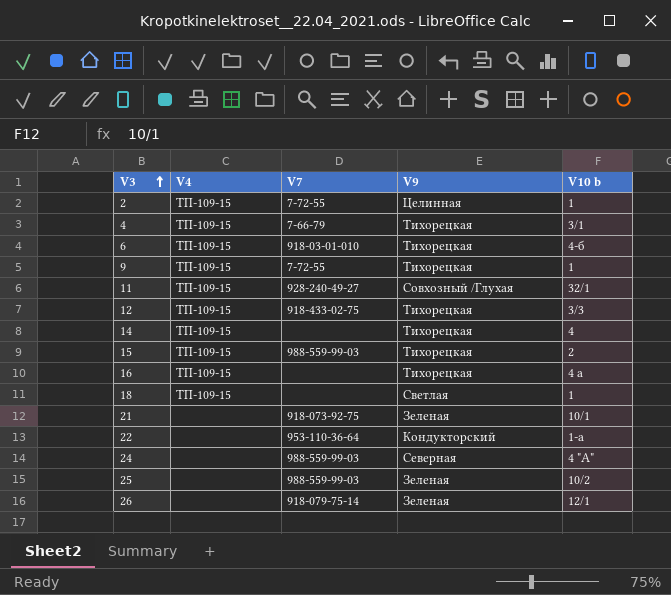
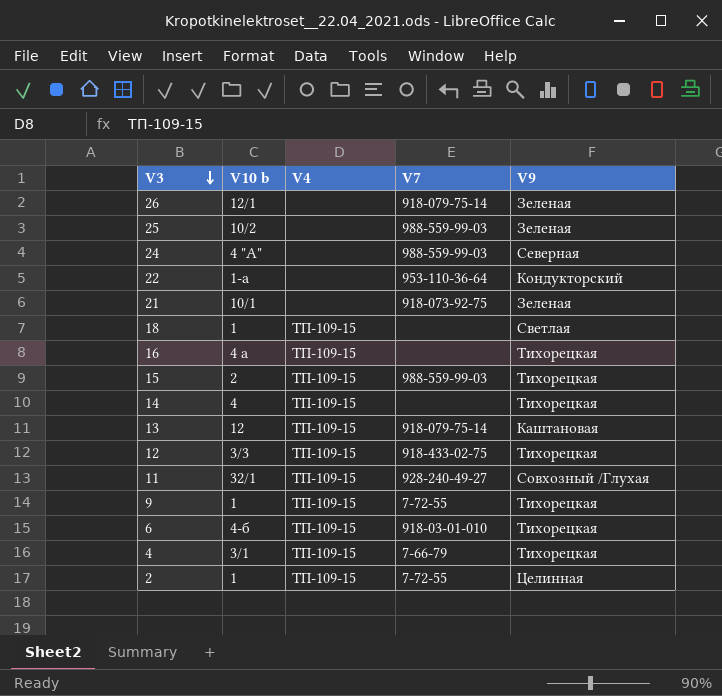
row order: V3 ascending -> V3 descending
column V10 b | position: 5 -> 2
row 13: none -> 12 | ТП-109-15 | 918-079-75-14 | Каштановая

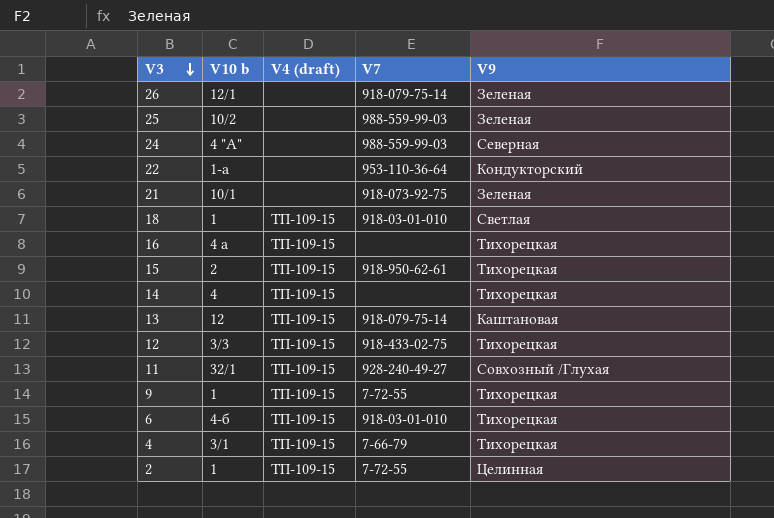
column name: V4 -> V4 (draft)
18 | V7: none -> 918-03-01-010
15 | V7: 988-559-99-03 -> 918-950-62-61

